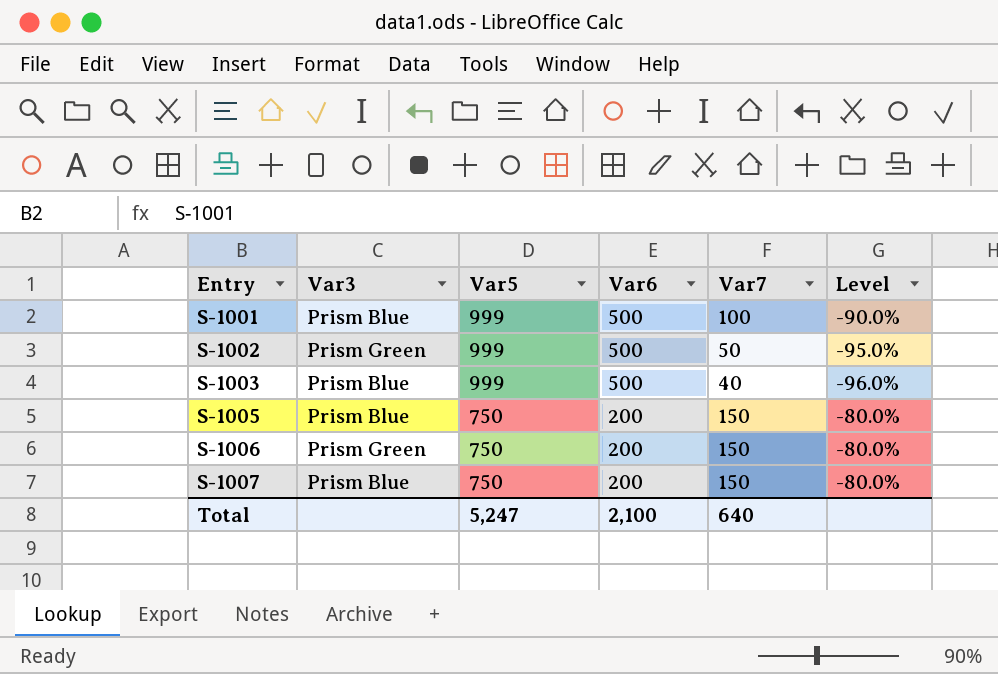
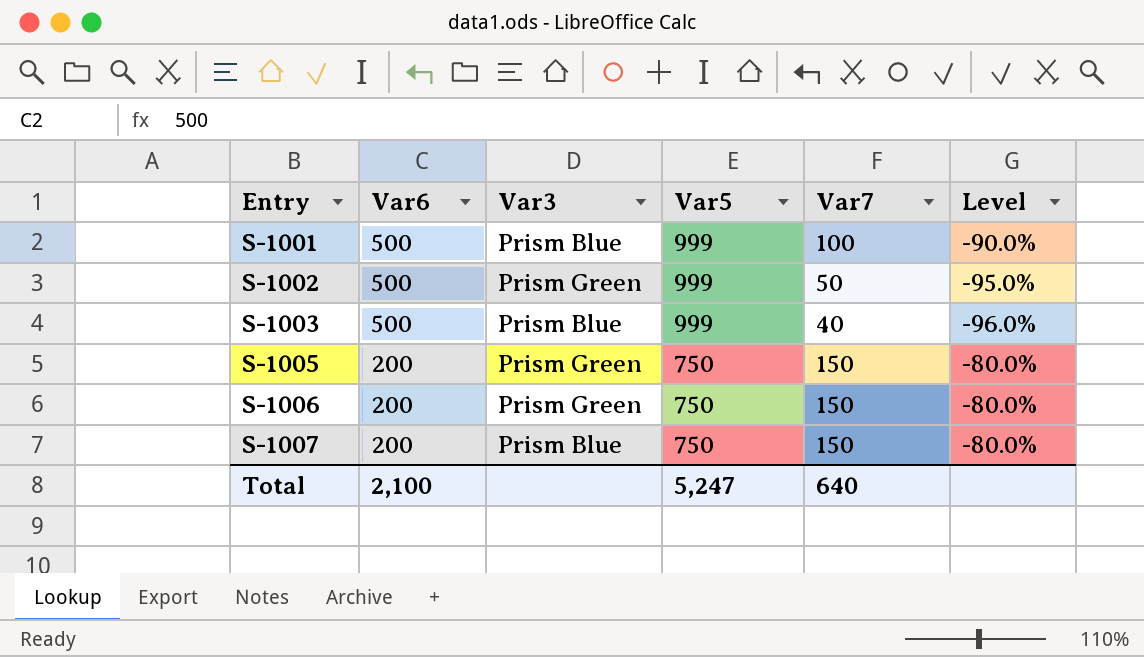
column Var6 | position: 4 -> 2
S-1005 | Var3: Prism Blue -> Prism Green

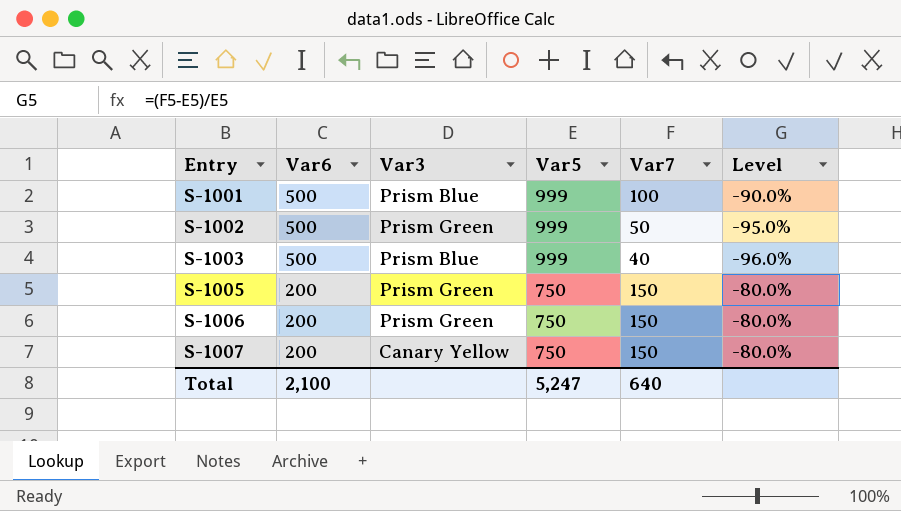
S-1007 | Var3: Prism Blue -> Canary Yellow

